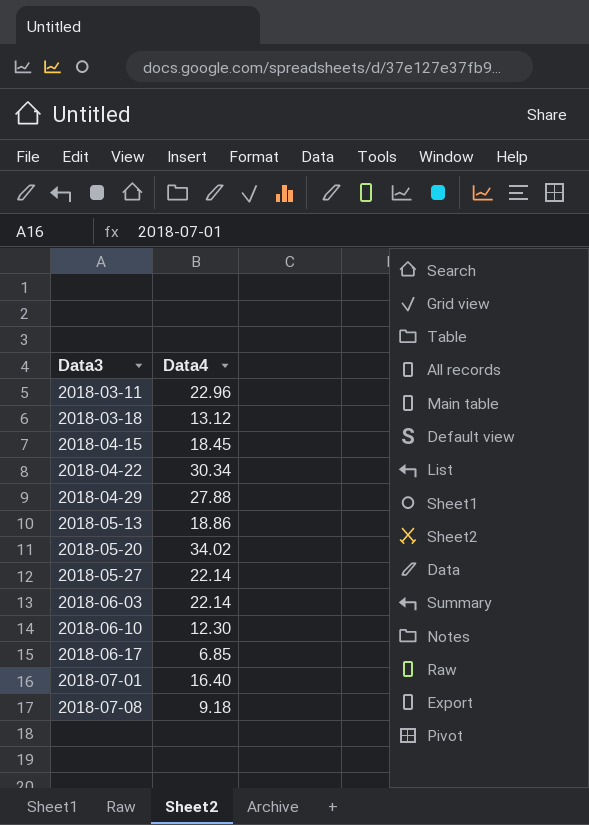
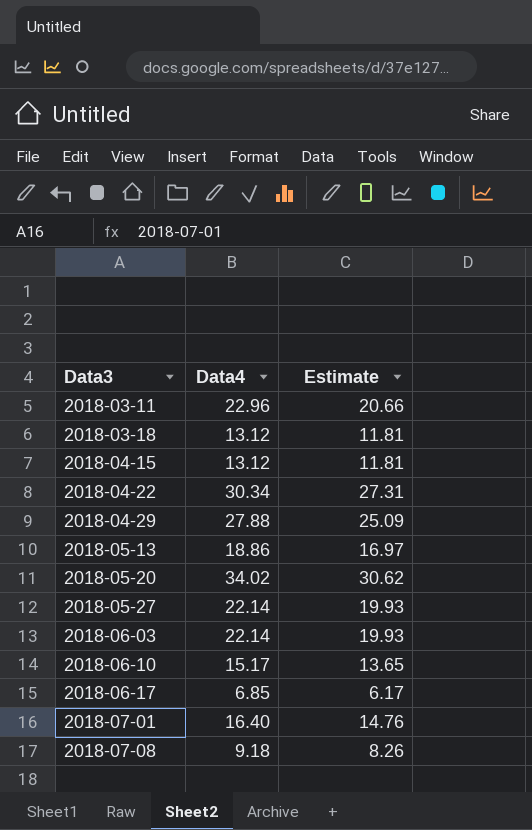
column Estimate | formula: none -> [Data4] * 0.9
2018-04-15 | Data4: 18.45 -> 13.12
2018-06-10 | Data4: 12.30 -> 15.17

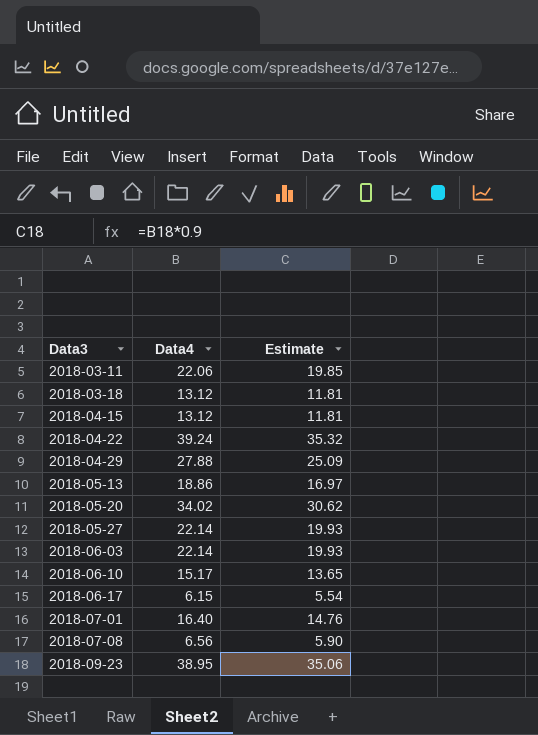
2018-03-11 | Data4: 22.96 -> 22.06
2018-03-11 | Estimate: 20.66 -> 19.85
2018-04-22 | Data4: 30.34 -> 39.24
2018-04-22 | Estimate: 27.31 -> 35.32
2018-06-17 | Data4: 6.85 -> 6.15
2018-06-17 | Estimate: 6.17 -> 5.54
2018-07-08 | Data4: 9.18 -> 6.56
2018-07-08 | Estimate: 8.26 -> 5.90
row 2018-09-23: none -> 38.95 | 35.06

